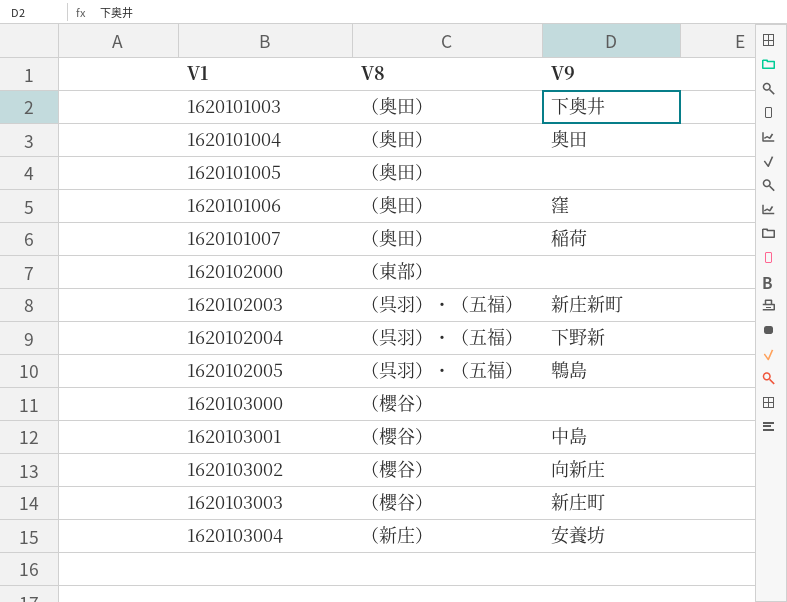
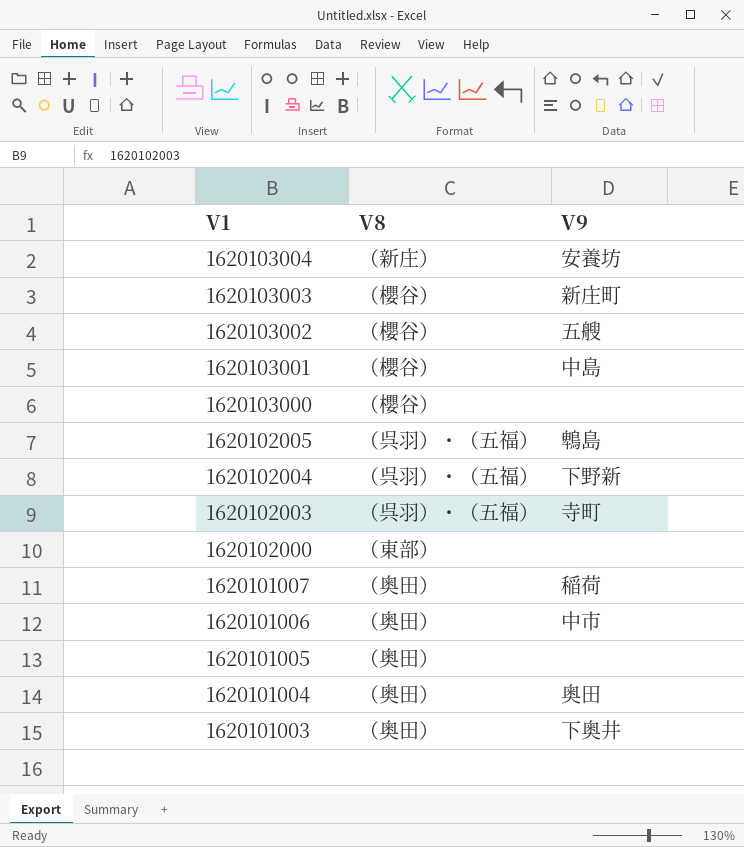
row order: V1 ascending -> V1 descending
1620103002 | V9: 向新庄 -> 五艘
1620102003 | V9: 新庄新町 -> 寺町
1620101006 | V9: 窪 -> 中市

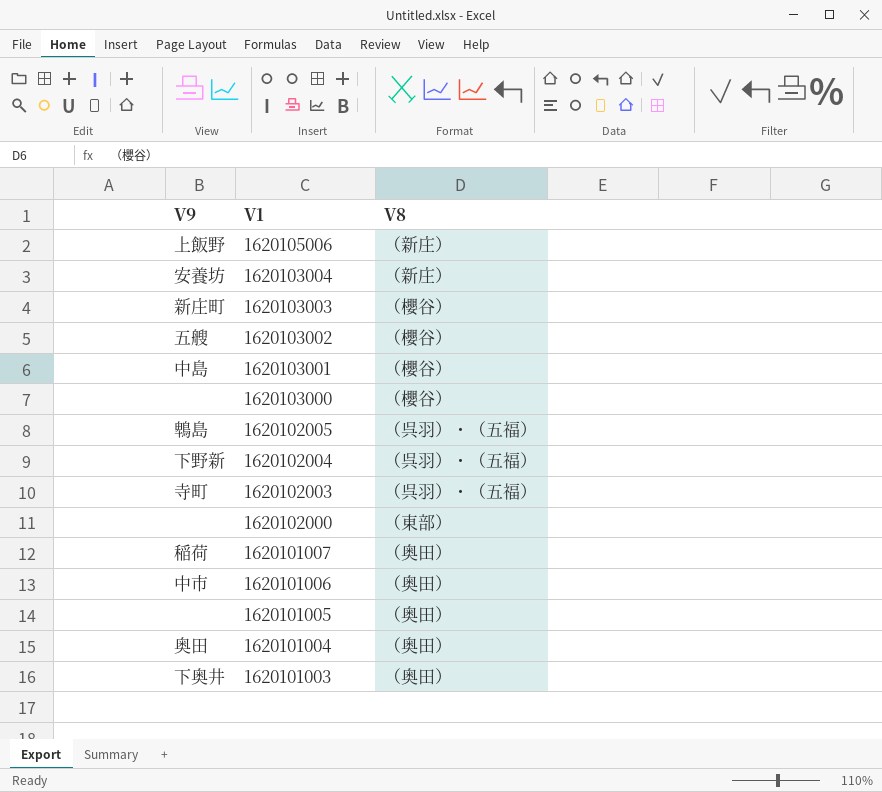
column V9 | position: 3 -> 1
row 1620105006: none -> 上飯野 | （新庄）

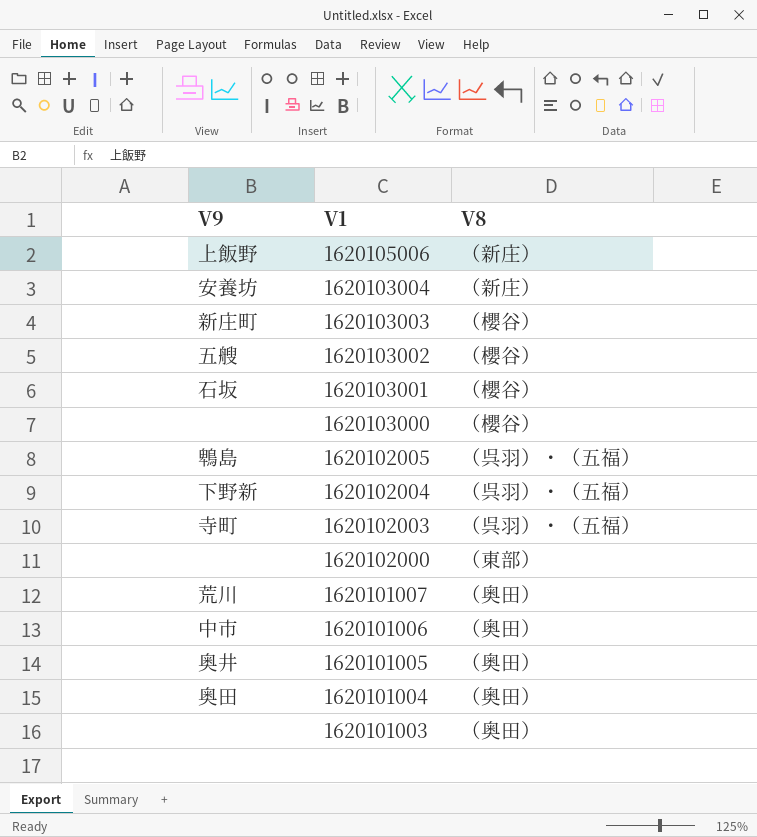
1620103001 | V9: 中島 -> 石坂
1620101007 | V9: 稲荷 -> 荒川
1620101005 | V9: none -> 奥井
1620101003 | V9: 下奥井 -> none

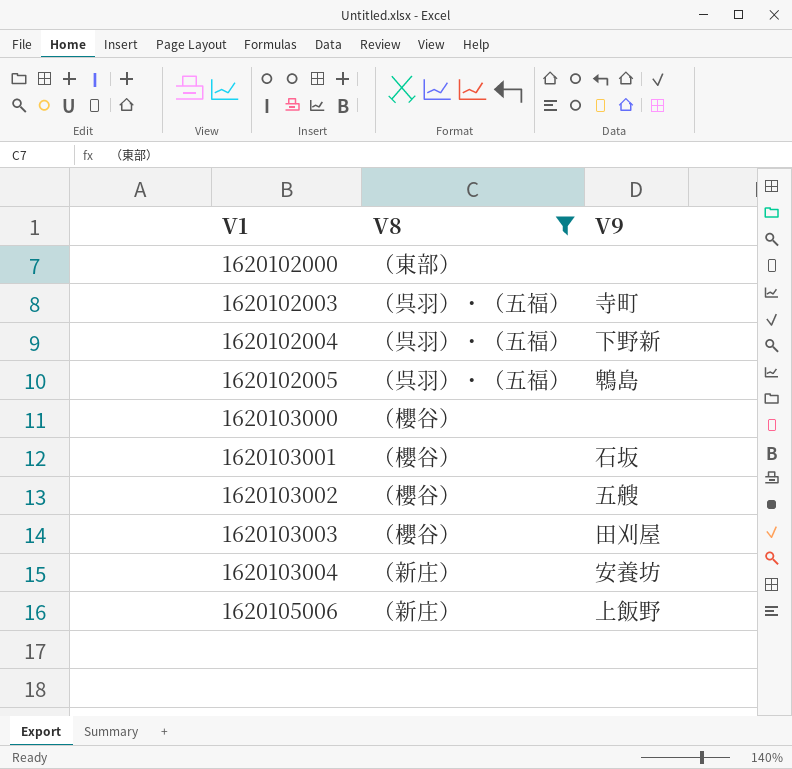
filter: none -> V8 != （奥田）
row order: V1 descending -> V1 ascending
column V9 | position: 1 -> 3
1620103003 | V9: 新庄町 -> 田刈屋

